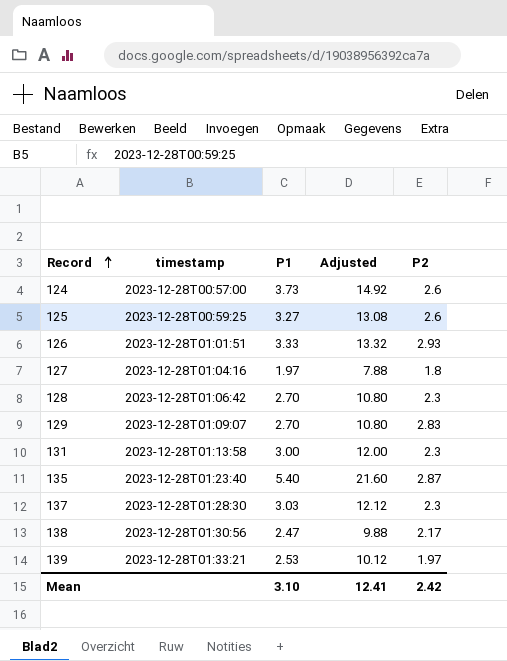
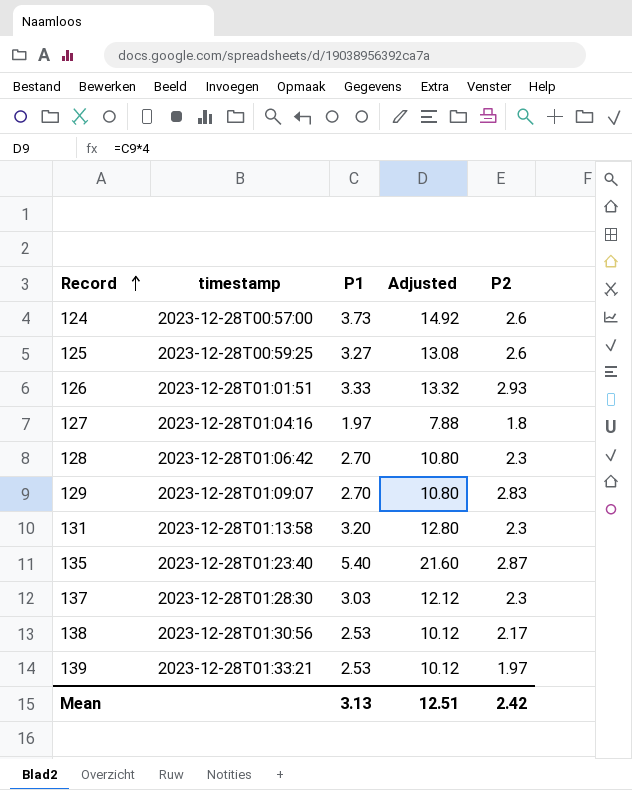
131 | P1: 3.00 -> 3.20
131 | Adjusted: 12.00 -> 12.80
138 | P1: 2.47 -> 2.53
138 | Adjusted: 9.88 -> 10.12
Mean | P1: 3.10 -> 3.13
Mean | Adjusted: 12.41 -> 12.51

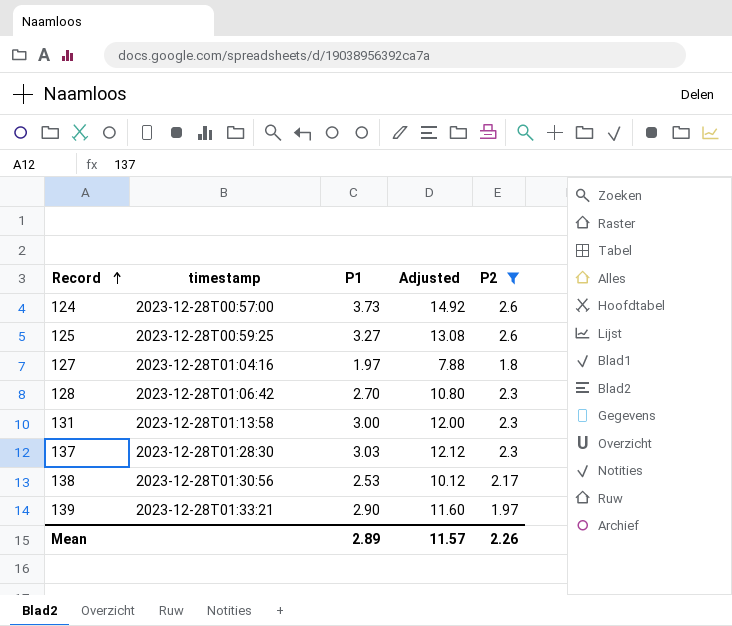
filter: none -> P2 <= 2.6
131 | P1: 3.20 -> 3.00
131 | Adjusted: 12.80 -> 12.00
139 | P1: 2.53 -> 2.90
139 | Adjusted: 10.12 -> 11.60
Mean | P1: 3.13 -> 2.89
Mean | Adjusted: 12.51 -> 11.57
Mean | P2: 2.42 -> 2.26

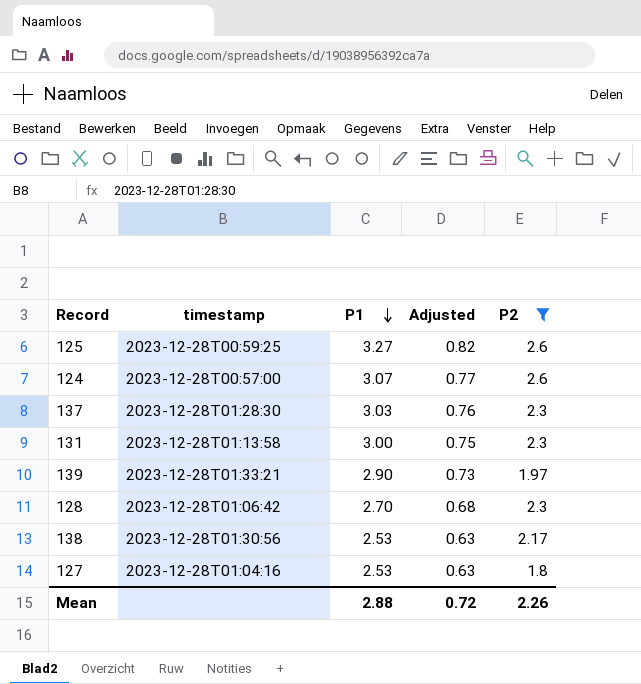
row order: Record ascending -> P1 descending
column Adjusted | formula: [P1] * 4 -> [P1] * 0.25
124 | P1: 3.73 -> 3.07
127 | P1: 1.97 -> 2.53
Mean | P1: 2.89 -> 2.88
Mean | Adjusted: 11.57 -> 0.72

